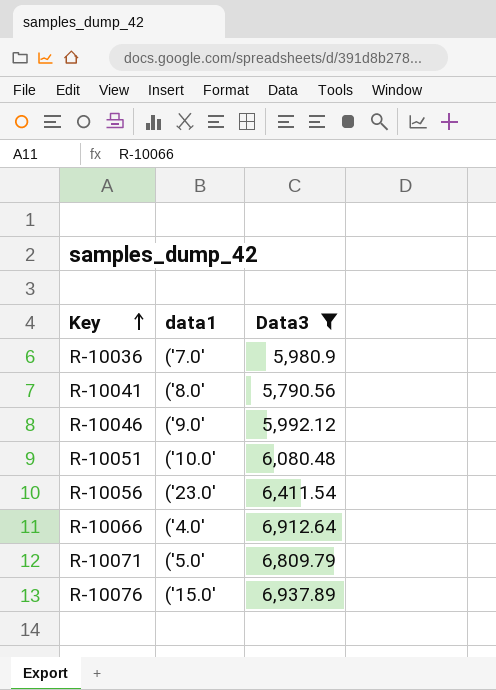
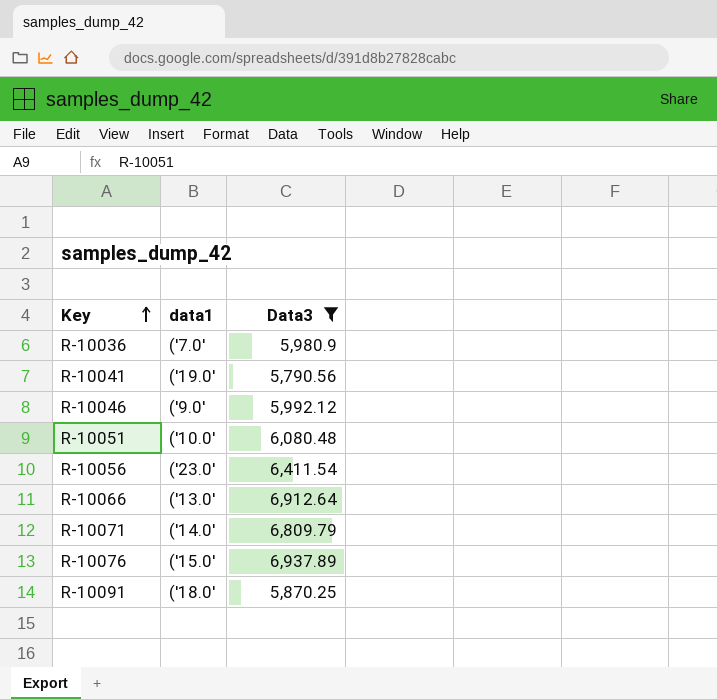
R-10041 | data1: ('8.0' -> ('19.0'
R-10066 | data1: ('4.0' -> ('13.0'
R-10071 | data1: ('5.0' -> ('14.0'
row R-10091: none -> ('18.0' | 5,870.25

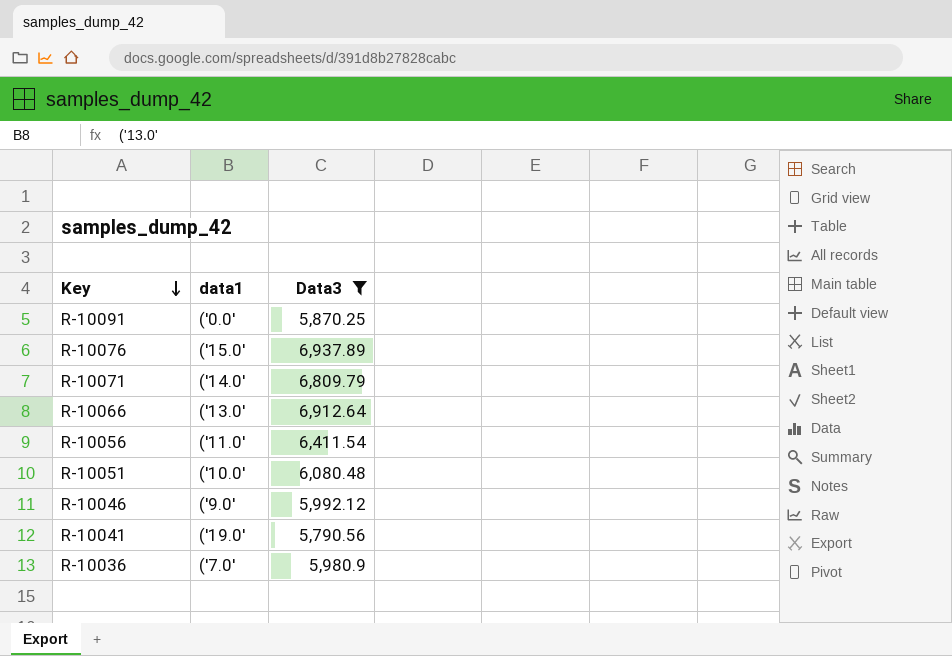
row order: Key ascending -> Key descending
R-10091 | data1: ('18.0' -> ('0.0'
R-10056 | data1: ('23.0' -> ('11.0'

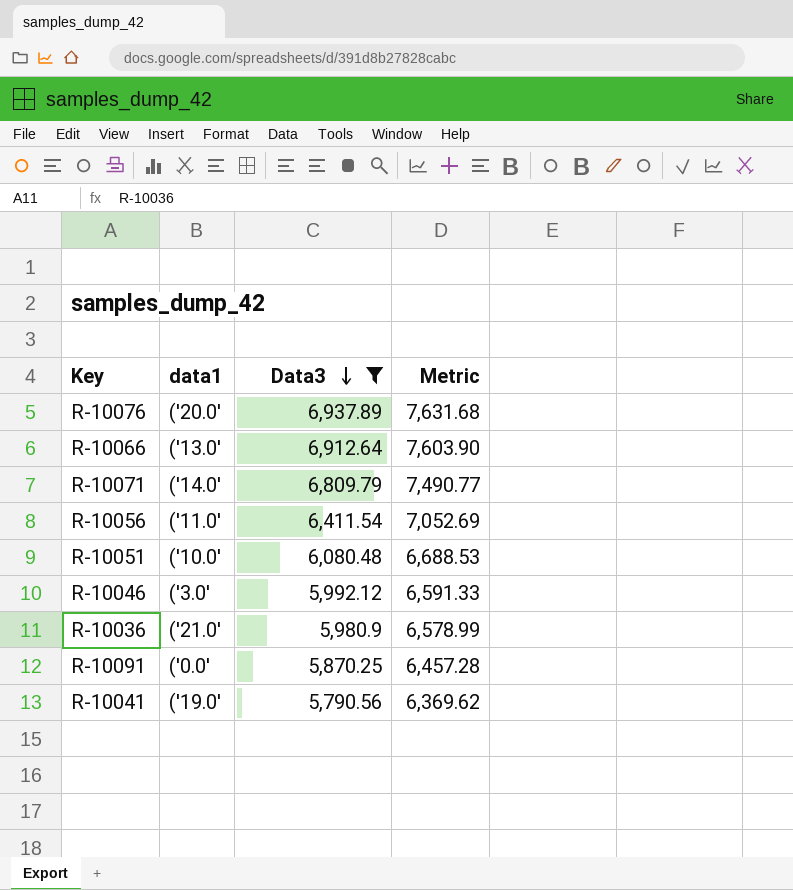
row order: Key descending -> Data3 descending
column Metric | formula: none -> [Data3] * 1.1
R-10076 | data1: ('15.0' -> ('20.0'
R-10046 | data1: ('9.0' -> ('3.0'
R-10036 | data1: ('7.0' -> ('21.0'

